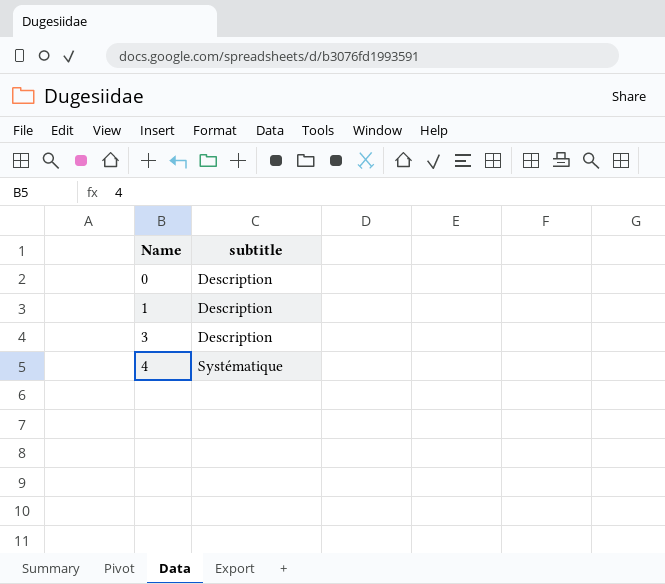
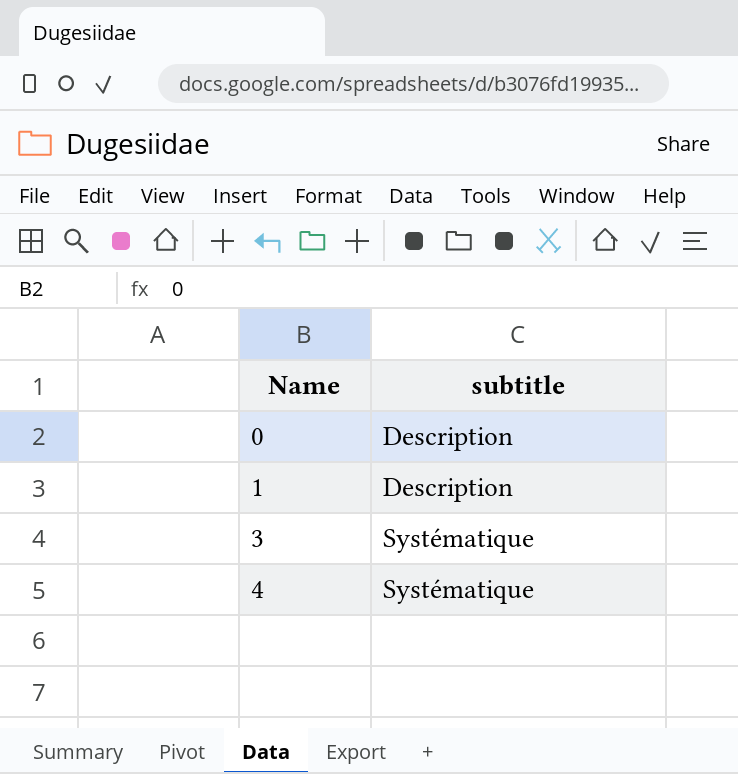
3 | subtitle: Description -> Systématique

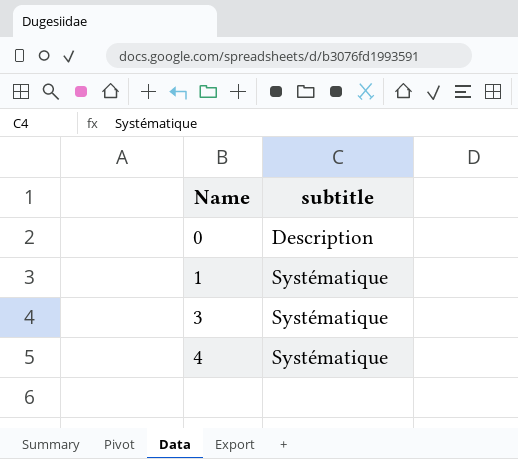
1 | subtitle: Description -> Systématique

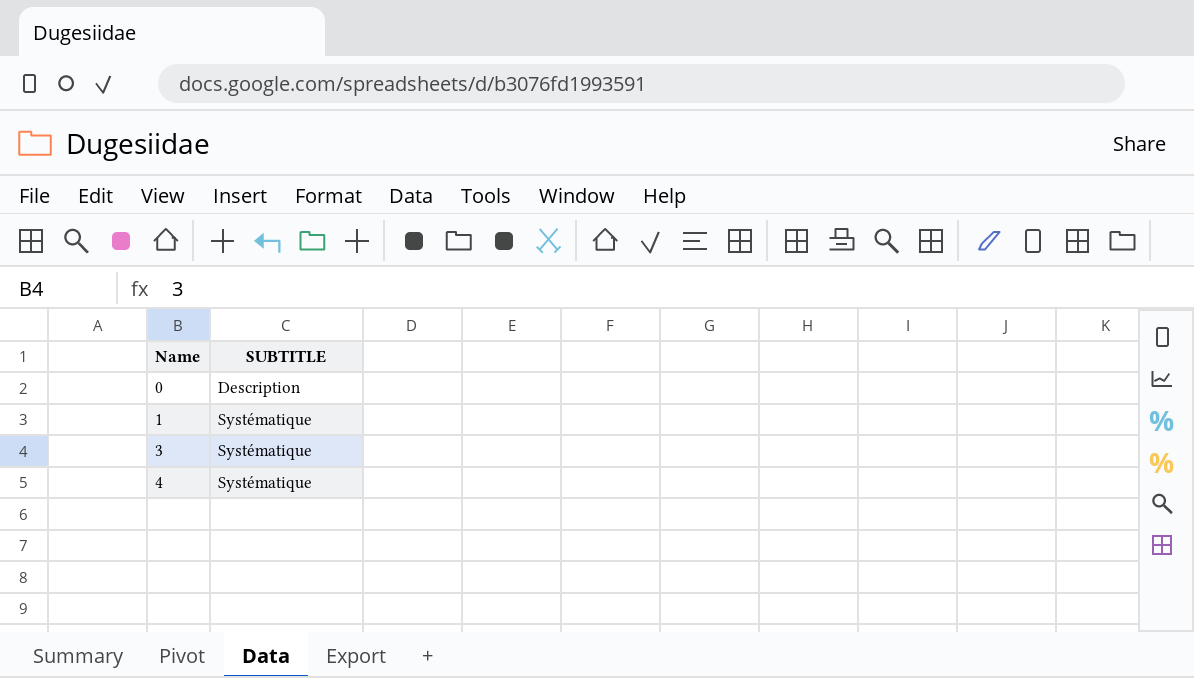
column name: subtitle -> SUBTITLE

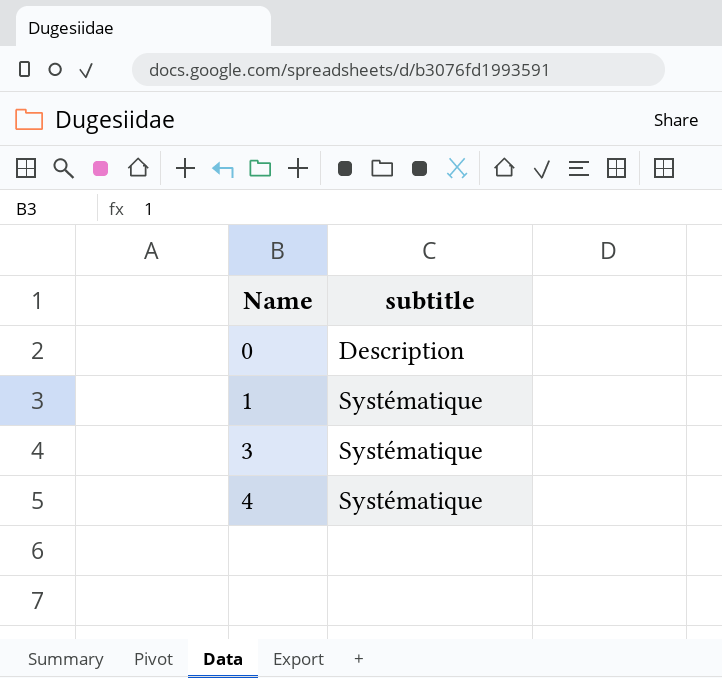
column name: SUBTITLE -> subtitle

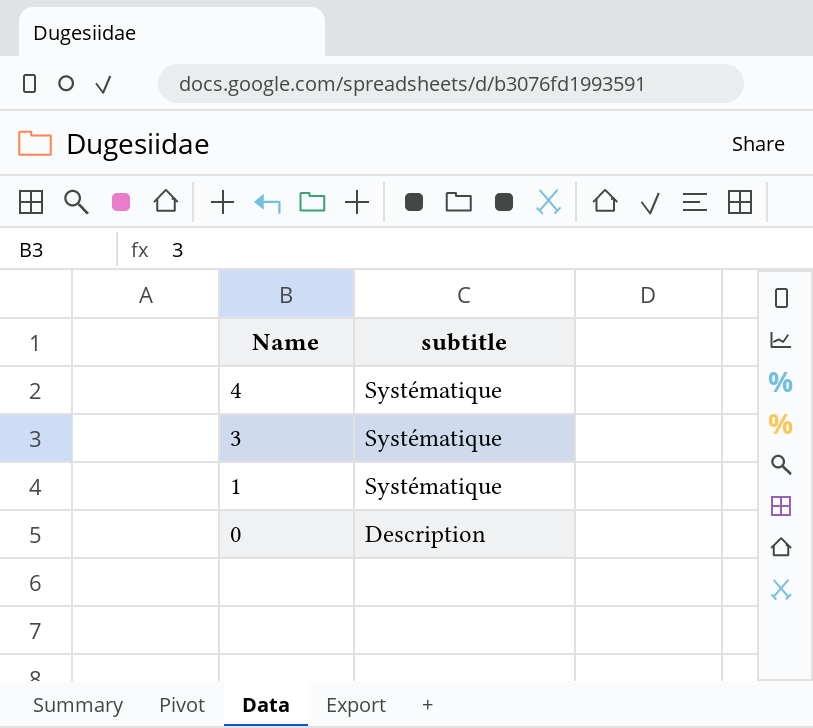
row order: Name ascending -> Name descending

